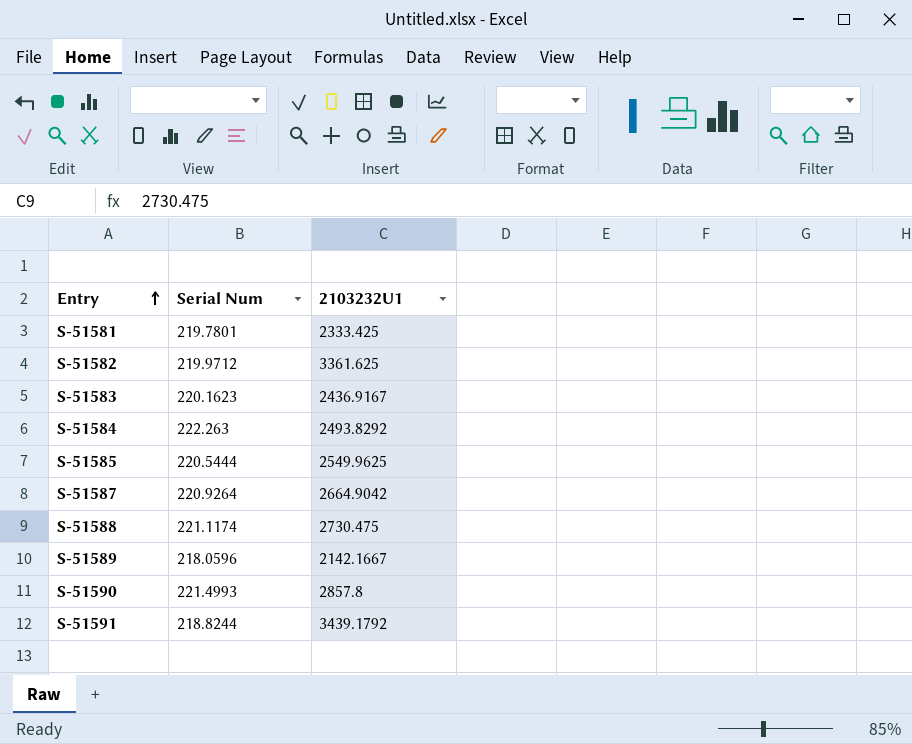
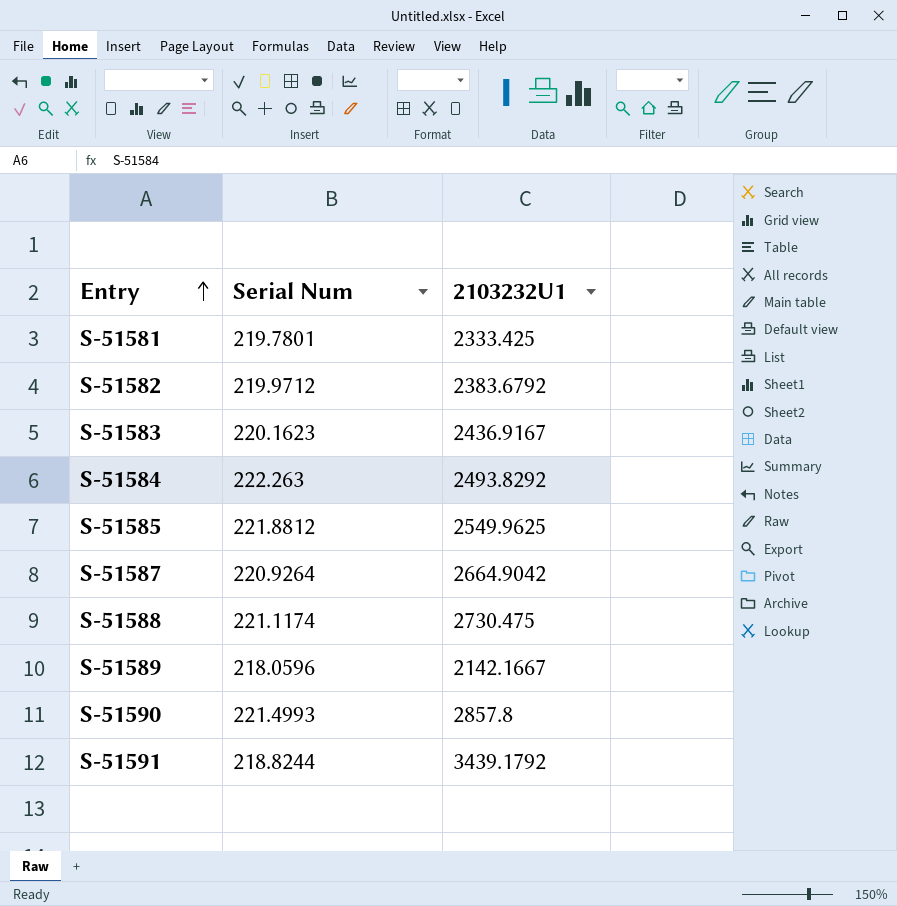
S-51582 | 2103232U1: 3361.625 -> 2383.6792
S-51585 | Serial Num: 220.5444 -> 221.8812

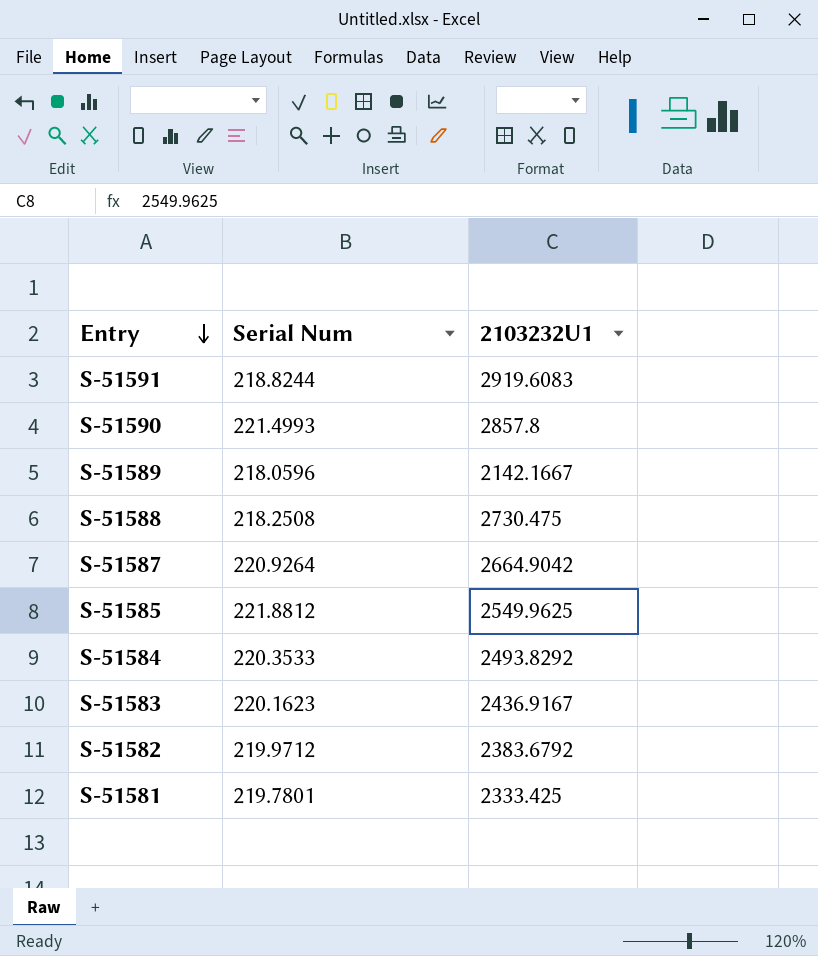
row order: Entry ascending -> Entry descending
S-51591 | 2103232U1: 3439.1792 -> 2919.6083
S-51588 | Serial Num: 221.1174 -> 218.2508
S-51584 | Serial Num: 222.263 -> 220.3533

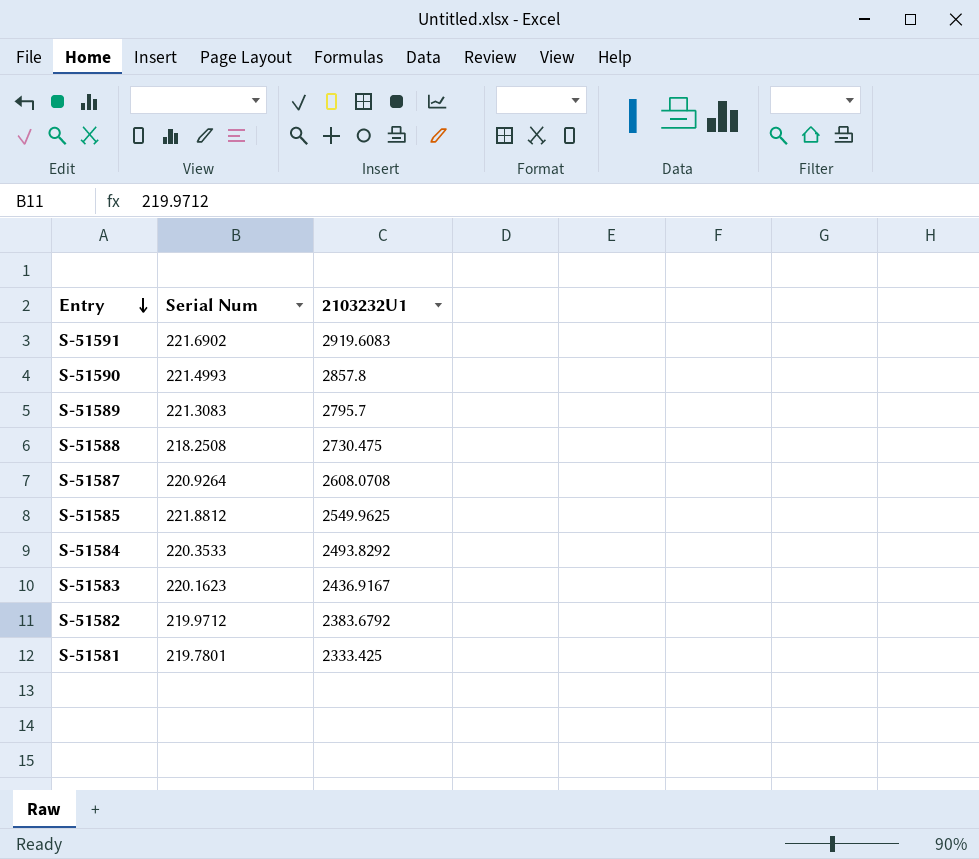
S-51591 | Serial Num: 218.8244 -> 221.6902
S-51589 | Serial Num: 218.0596 -> 221.3083
S-51589 | 2103232U1: 2142.1667 -> 2795.7
S-51587 | 2103232U1: 2664.9042 -> 2608.0708

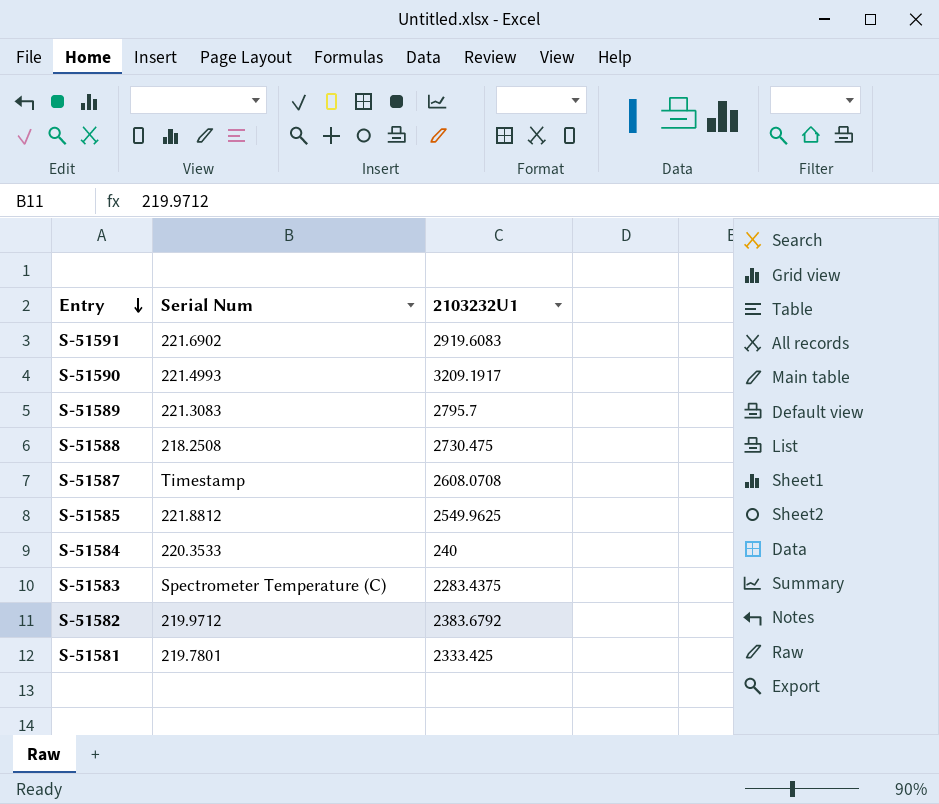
S-51590 | 2103232U1: 2857.8 -> 3209.1917
S-51587 | Serial Num: 220.9264 -> Timestamp
S-51584 | 2103232U1: 2493.8292 -> 240
S-51583 | Serial Num: 220.1623 -> Spectrometer Temperature (C)
S-51583 | 2103232U1: 2436.9167 -> 2283.4375

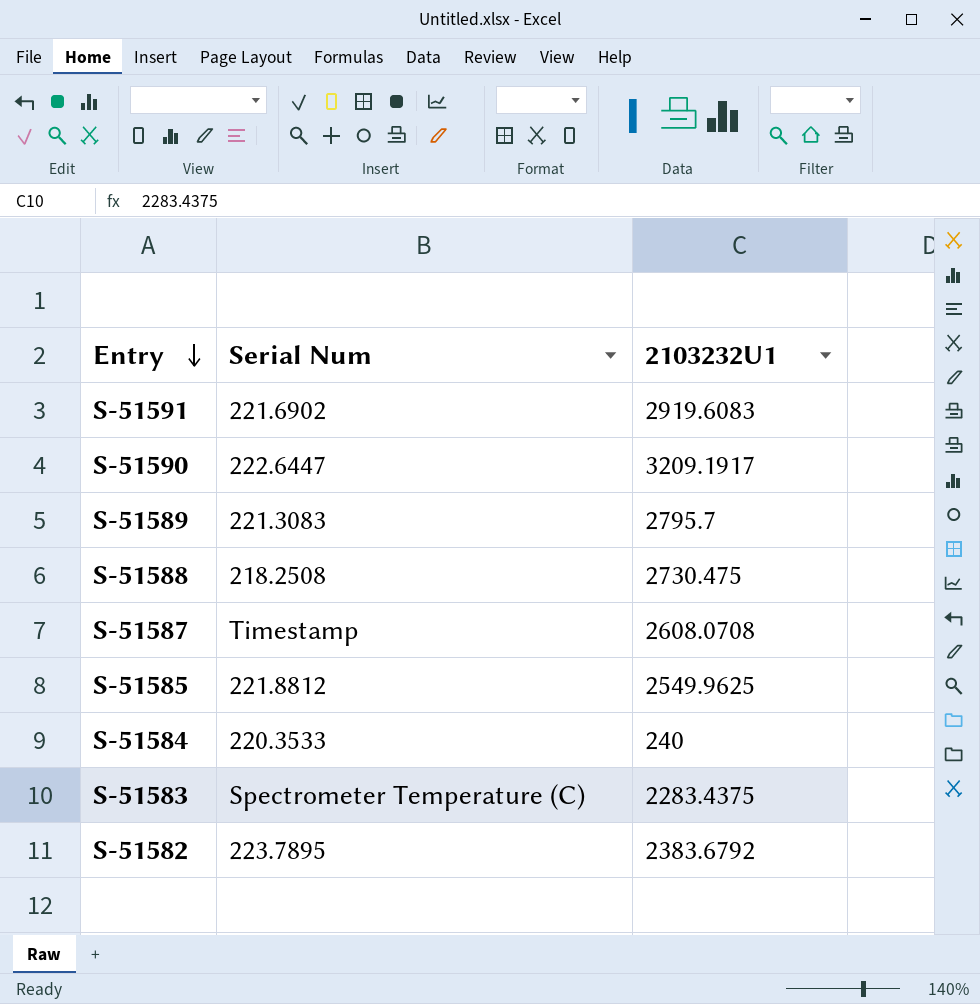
row S-51581: 219.7801 | 2333.425 -> none
S-51590 | Serial Num: 221.4993 -> 222.6447
S-51582 | Serial Num: 219.9712 -> 223.7895

